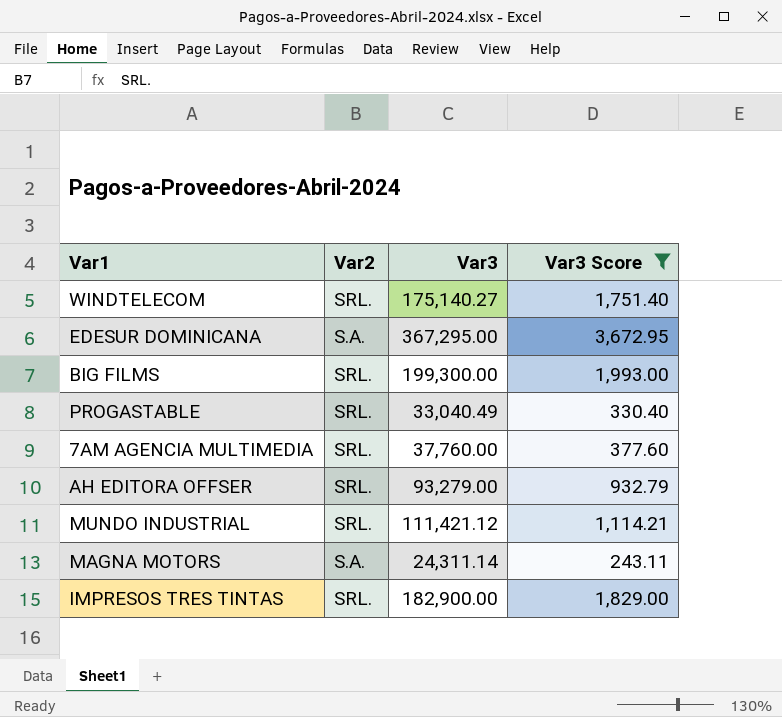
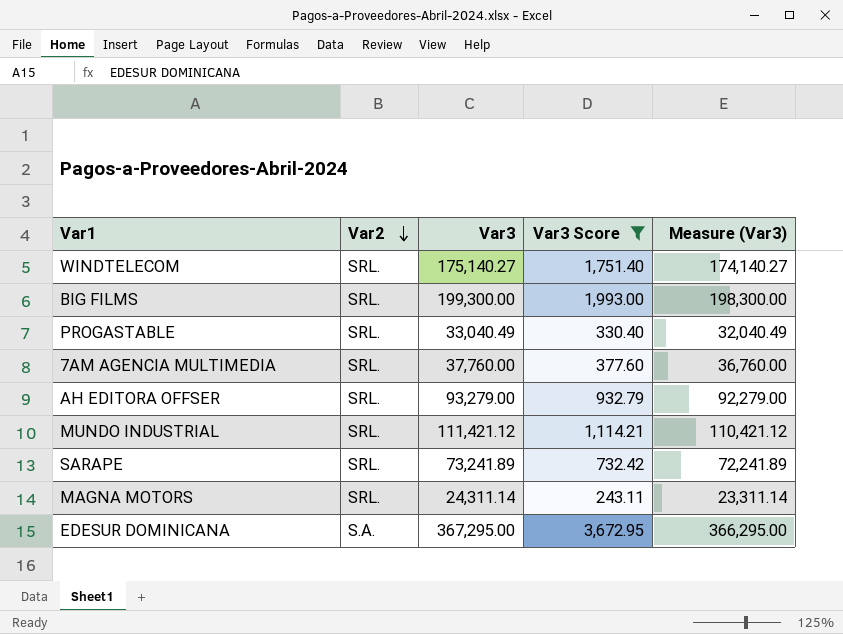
row order: none -> Var2 descending
column Measure (Var3) | formula: none -> [Var3] - 1000
row IMPRESOS TRES TINTAS: SRL. | 182,900.00 | 1,829.00 -> none
row SARAPE: none -> SRL. | 73,241.89 | 732.42 | 72,241.89
MAGNA MOTORS | Var2: S.A. -> SRL.

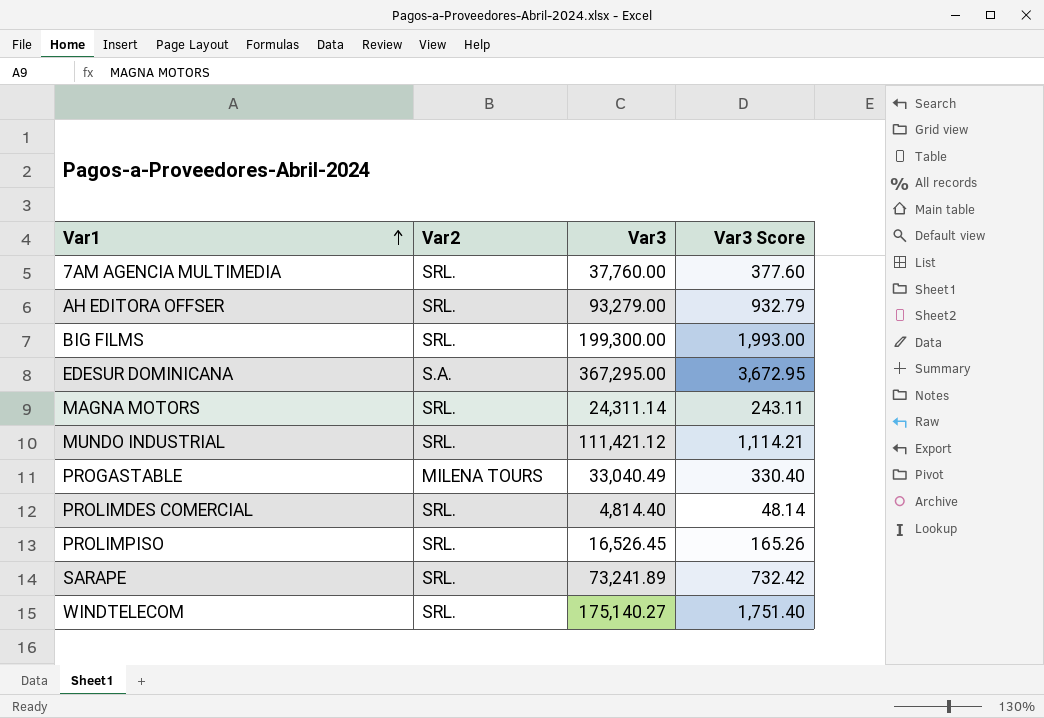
filter: Var3 Score >= 243.11 -> none
row order: Var2 descending -> Var1 ascending
column Measure (Var3) | formula: [Var3] - 1000 -> none
PROGASTABLE | Var2: SRL. -> MILENA TOURS

